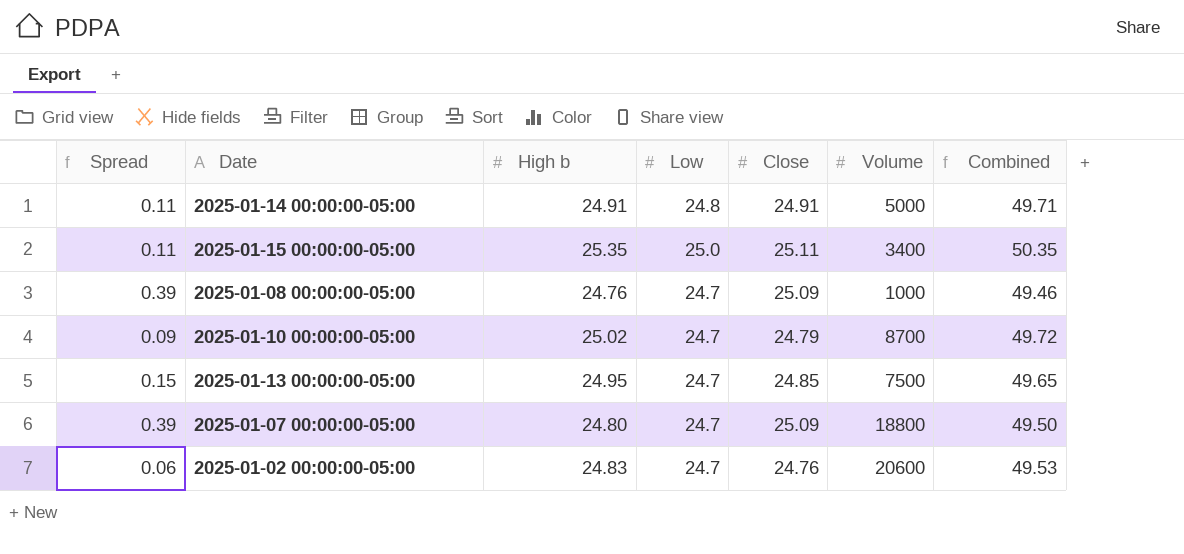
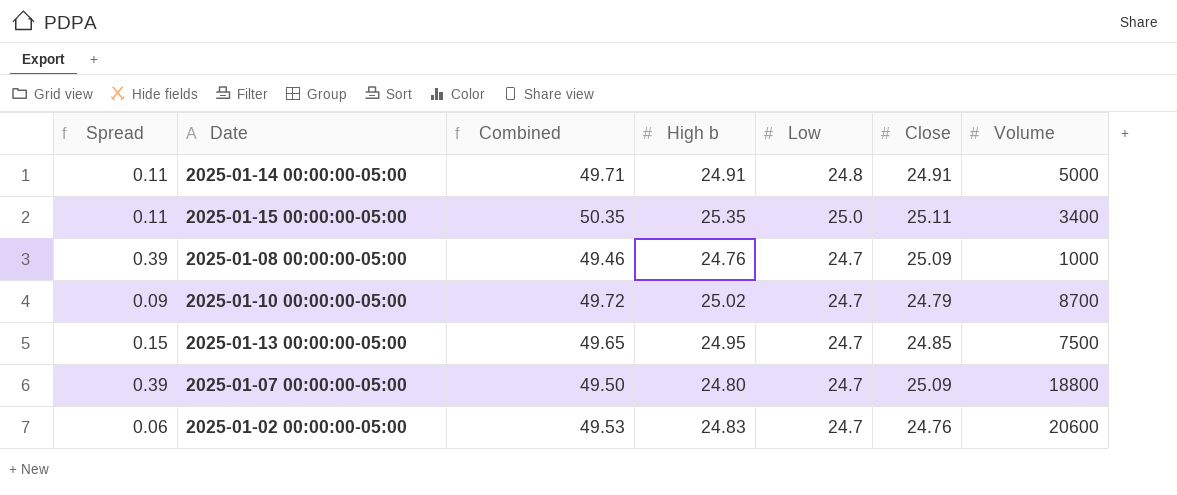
column Combined | position: 7 -> 3

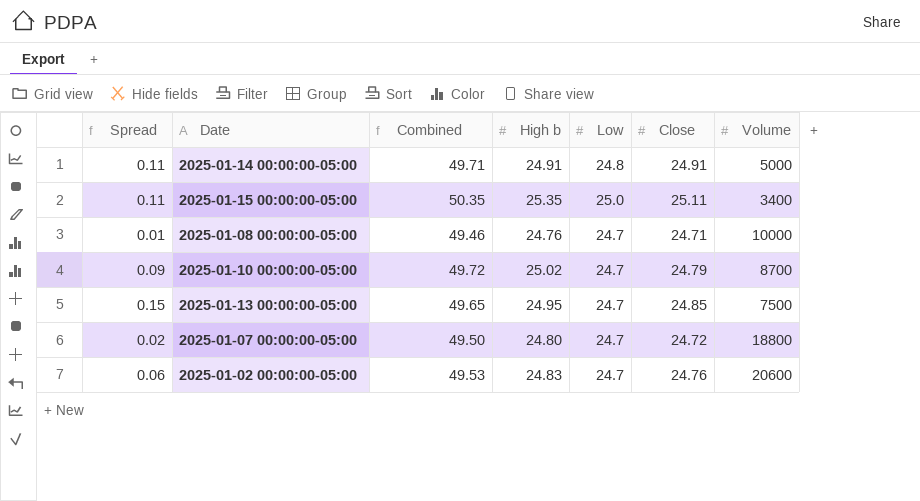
2025-01-08 00:00:00-05:00 | Spread: 0.39 -> 0.01
2025-01-08 00:00:00-05:00 | Close: 25.09 -> 24.71
2025-01-08 00:00:00-05:00 | Volume: 1000 -> 10000
2025-01-07 00:00:00-05:00 | Spread: 0.39 -> 0.02
2025-01-07 00:00:00-05:00 | Close: 25.09 -> 24.72

